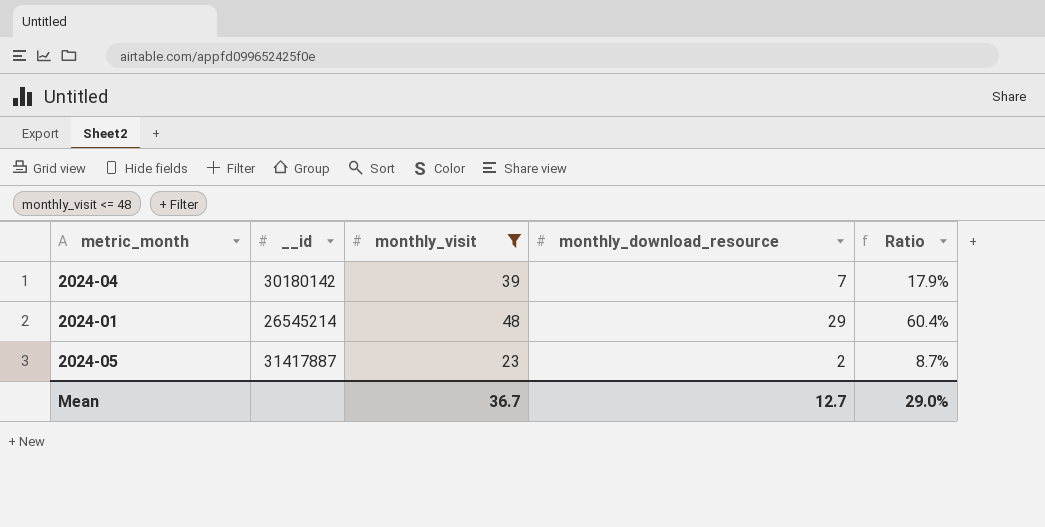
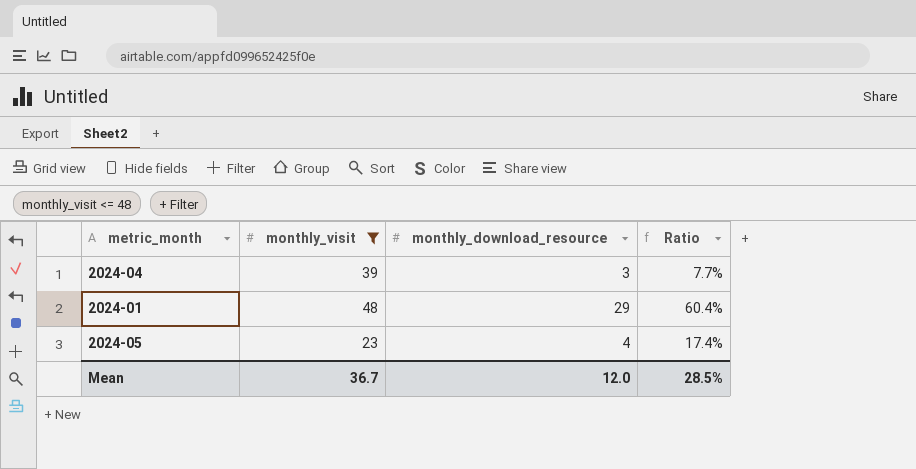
column __id | position: 2 -> none
2024-04 | monthly_download_resource: 7 -> 3
2024-04 | Ratio: 17.9% -> 7.7%
2024-05 | monthly_download_resource: 2 -> 4
2024-05 | Ratio: 8.7% -> 17.4%
Mean | monthly_download_resource: 12.7 -> 12.0
Mean | Ratio: 29.0% -> 28.5%

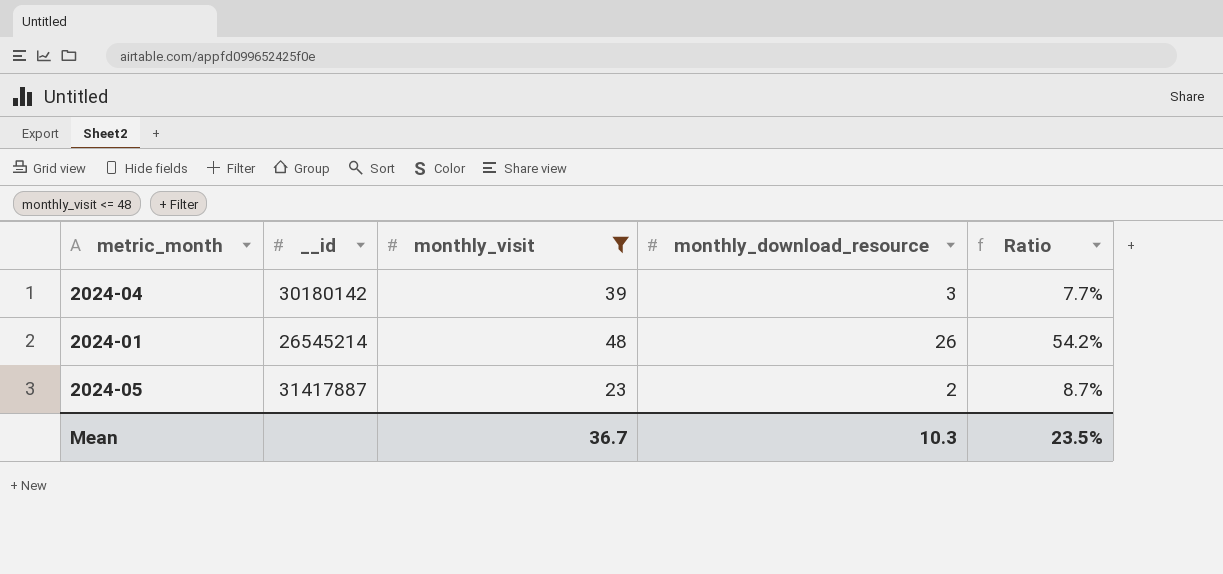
column __id | position: none -> 2
2024-01 | monthly_download_resource: 29 -> 26
2024-01 | Ratio: 60.4% -> 54.2%
2024-05 | monthly_download_resource: 4 -> 2
2024-05 | Ratio: 17.4% -> 8.7%
Mean | monthly_download_resource: 12.0 -> 10.3
Mean | Ratio: 28.5% -> 23.5%

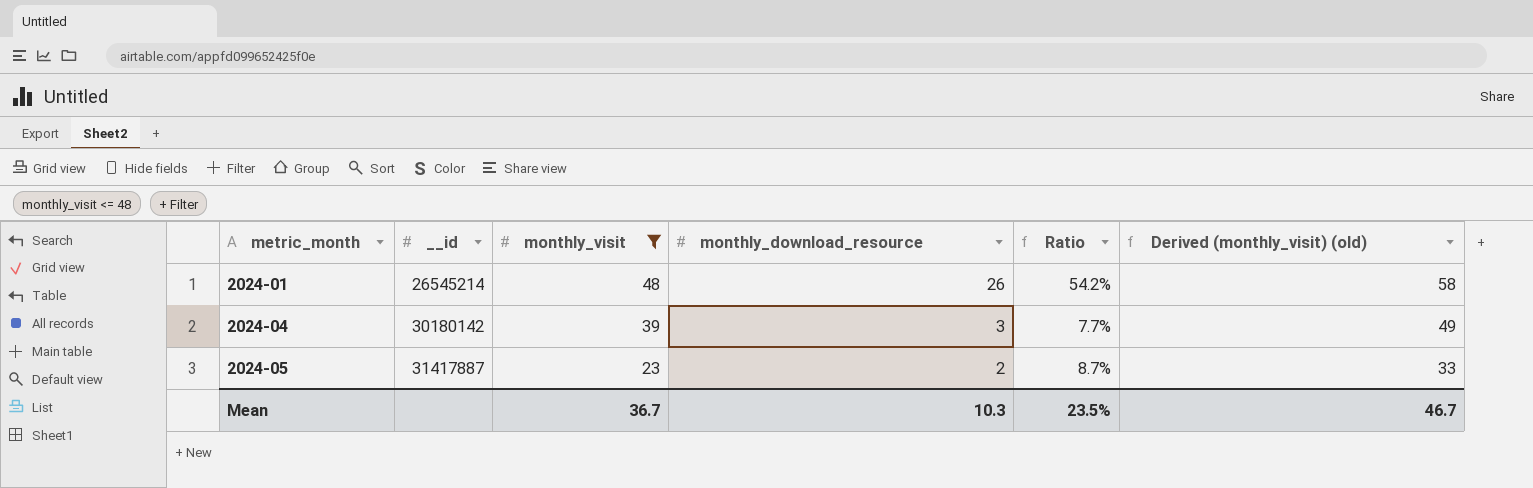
row order: none -> metric_month ascending
column Derived (monthly_visit) (old) | formula: none -> [monthly_visit] + 10

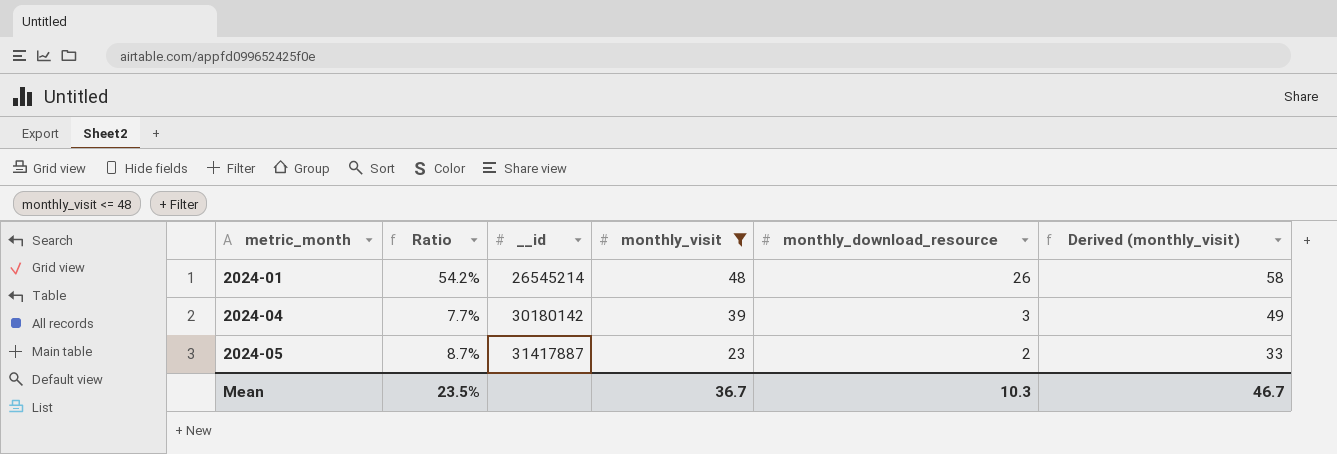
column Ratio | position: 5 -> 2
column name: Derived (monthly_visit) (old) -> Derived (monthly_visit)

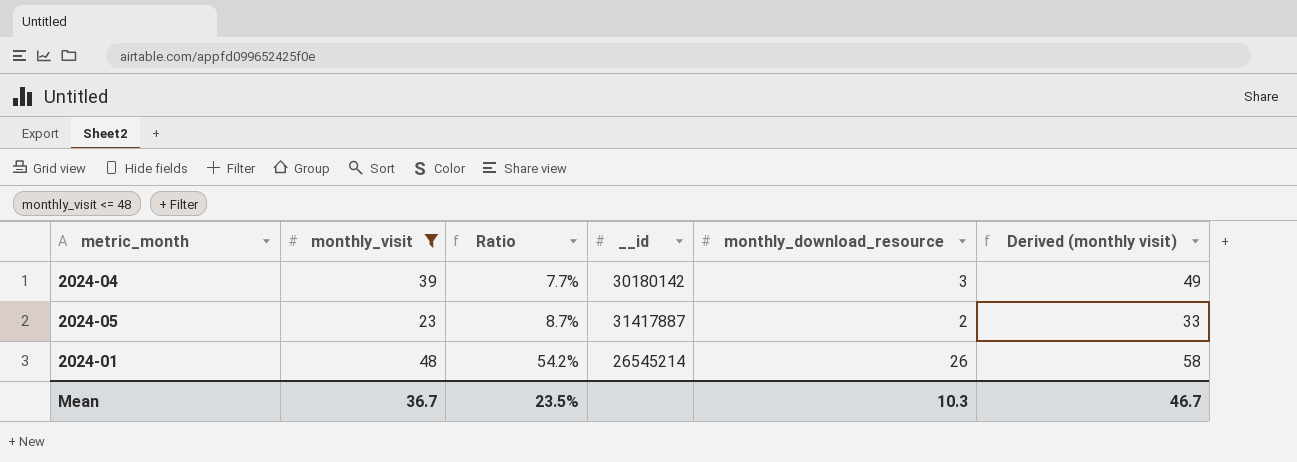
row order: metric_month ascending -> Ratio ascending
column monthly_visit | position: 4 -> 2
column name: Derived (monthly_visit) -> Derived (monthly visit)

